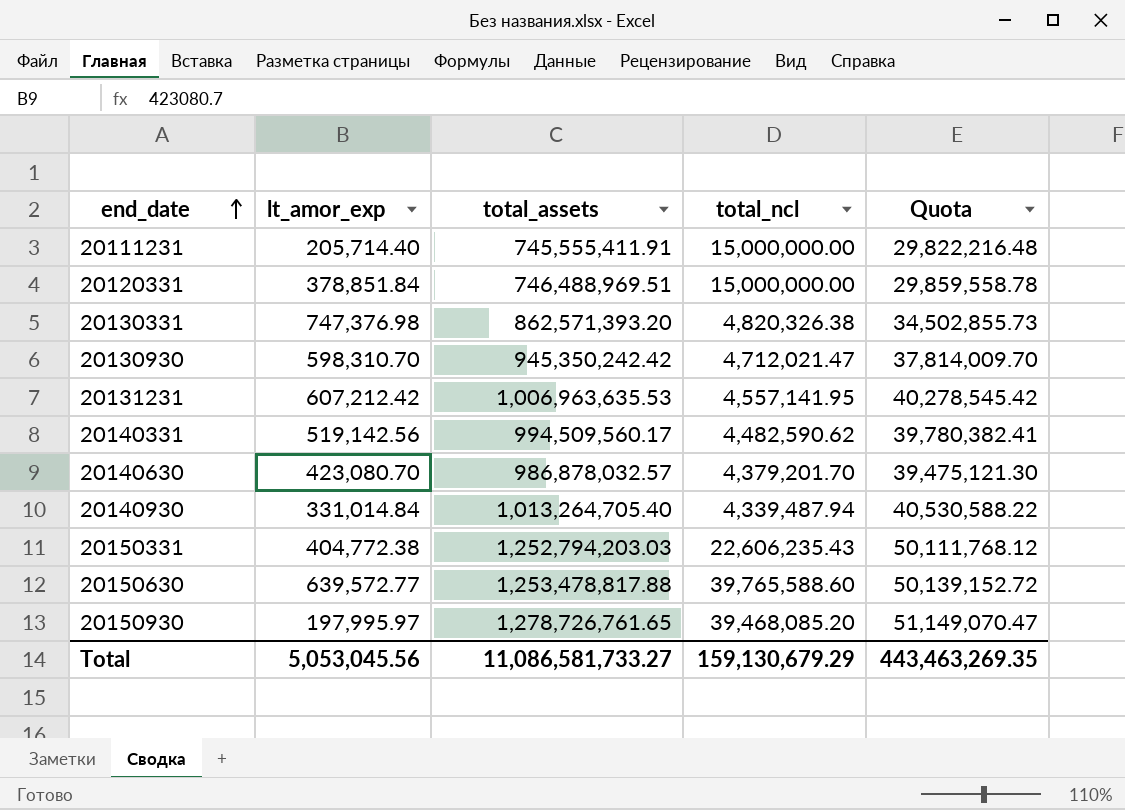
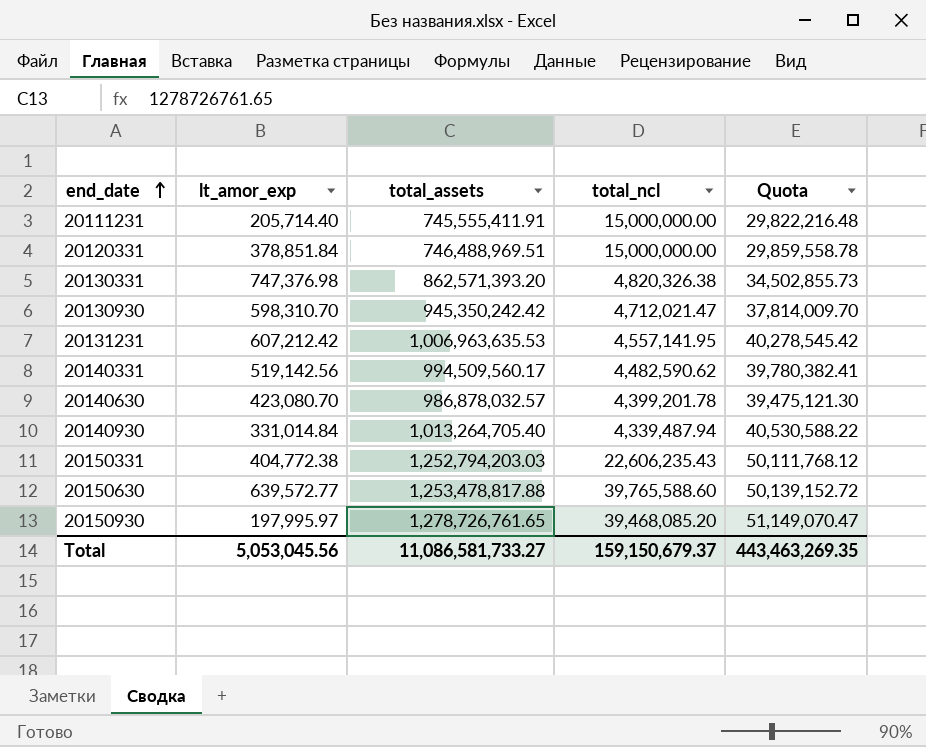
20140630 | total_ncl: 4,379,201.70 -> 4,399,201.78
Total | total_ncl: 159,130,679.29 -> 159,150,679.37

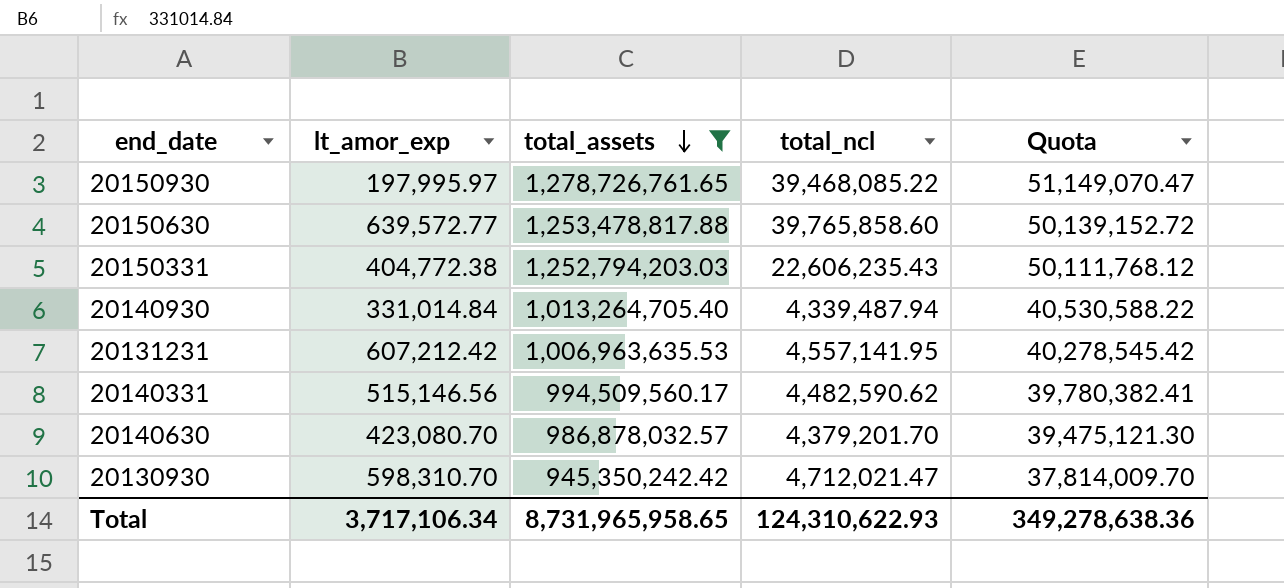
filter: none -> total_assets >= 945,350,242.42
row order: end_date ascending -> total_assets descending
20150930 | total_ncl: 39,468,085.20 -> 39,468,085.22
20150630 | total_ncl: 39,765,588.60 -> 39,765,858.60
20140331 | lt_amor_exp: 519,142.56 -> 515,146.56
20140630 | total_ncl: 4,399,201.78 -> 4,379,201.70
Total | lt_amor_exp: 5,053,045.56 -> 3,717,106.34
Total | total_assets: 11,086,581,733.27 -> 8,731,965,958.65
Total | total_ncl: 159,150,679.37 -> 124,310,622.93
Total | Quota: 443,463,269.35 -> 349,278,638.36

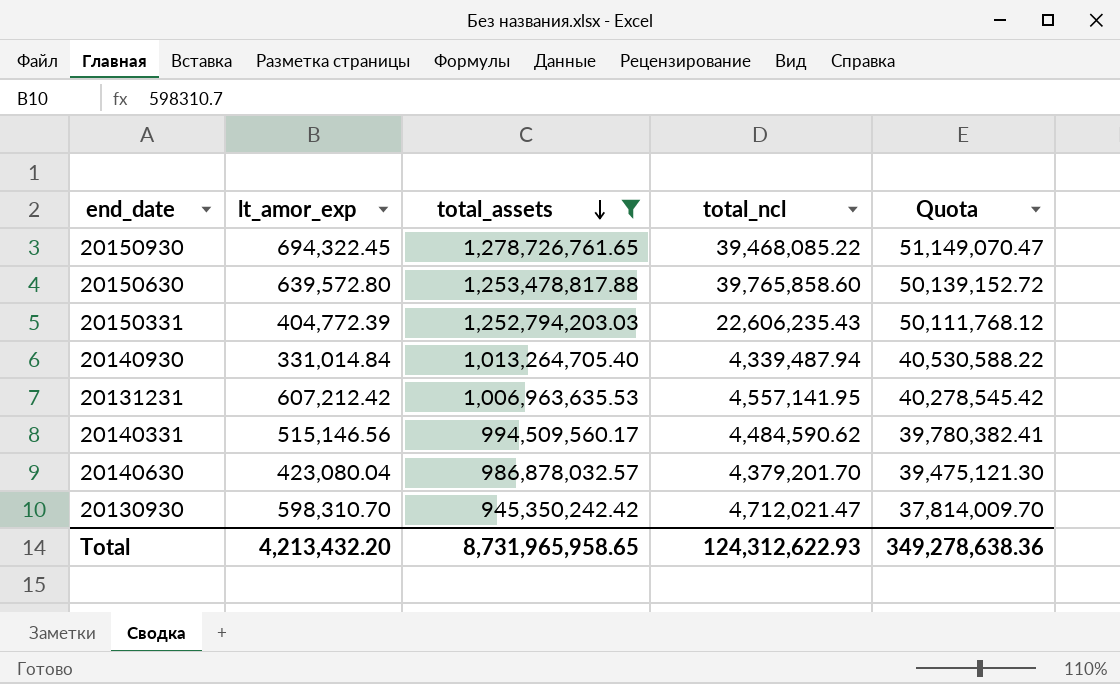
20150930 | lt_amor_exp: 197,995.97 -> 694,322.45
20150630 | lt_amor_exp: 639,572.77 -> 639,572.80
20150331 | lt_amor_exp: 404,772.38 -> 404,772.39
20140331 | total_ncl: 4,482,590.62 -> 4,484,590.62
20140630 | lt_amor_exp: 423,080.70 -> 423,080.04
Total | lt_amor_exp: 3,717,106.34 -> 4,213,432.20
Total | total_ncl: 124,310,622.93 -> 124,312,622.93

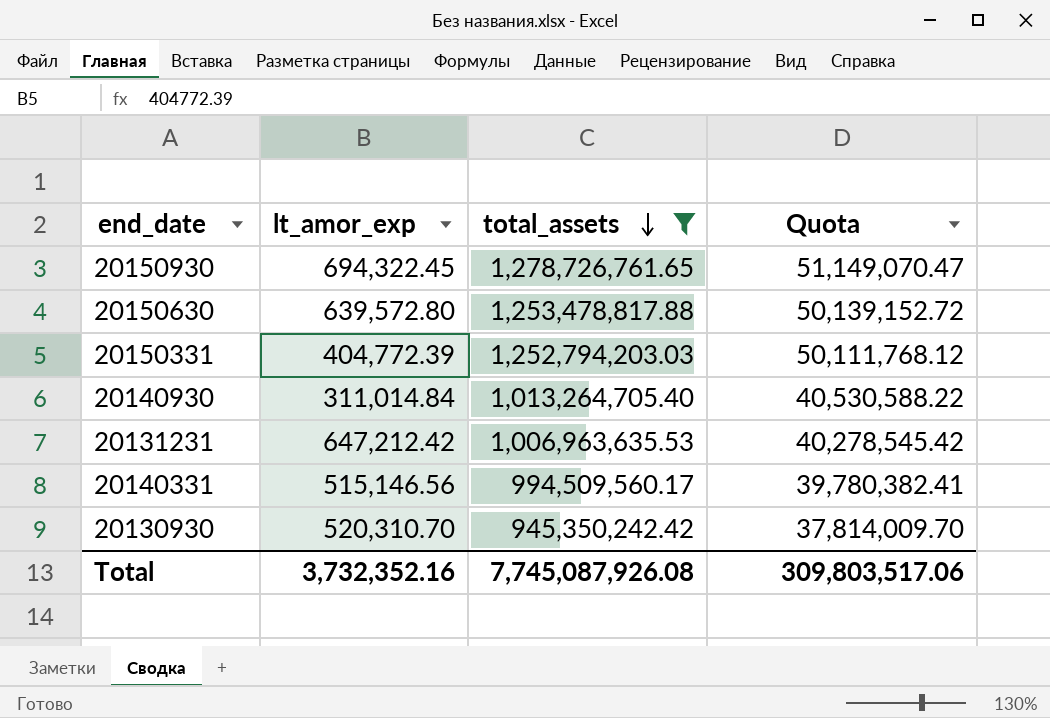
column total_ncl | position: 4 -> none
row 20140630: 423,080.04 | 986,878,032.57 | 4,379,201.70 | 39,475,121.30 -> none
20140930 | lt_amor_exp: 331,014.84 -> 311,014.84
20131231 | lt_amor_exp: 607,212.42 -> 647,212.42
20130930 | lt_amor_exp: 598,310.70 -> 520,310.70
Total | lt_amor_exp: 4,213,432.20 -> 3,732,352.16
Total | total_assets: 8,731,965,958.65 -> 7,745,087,926.08
Total | Quota: 349,278,638.36 -> 309,803,517.06

